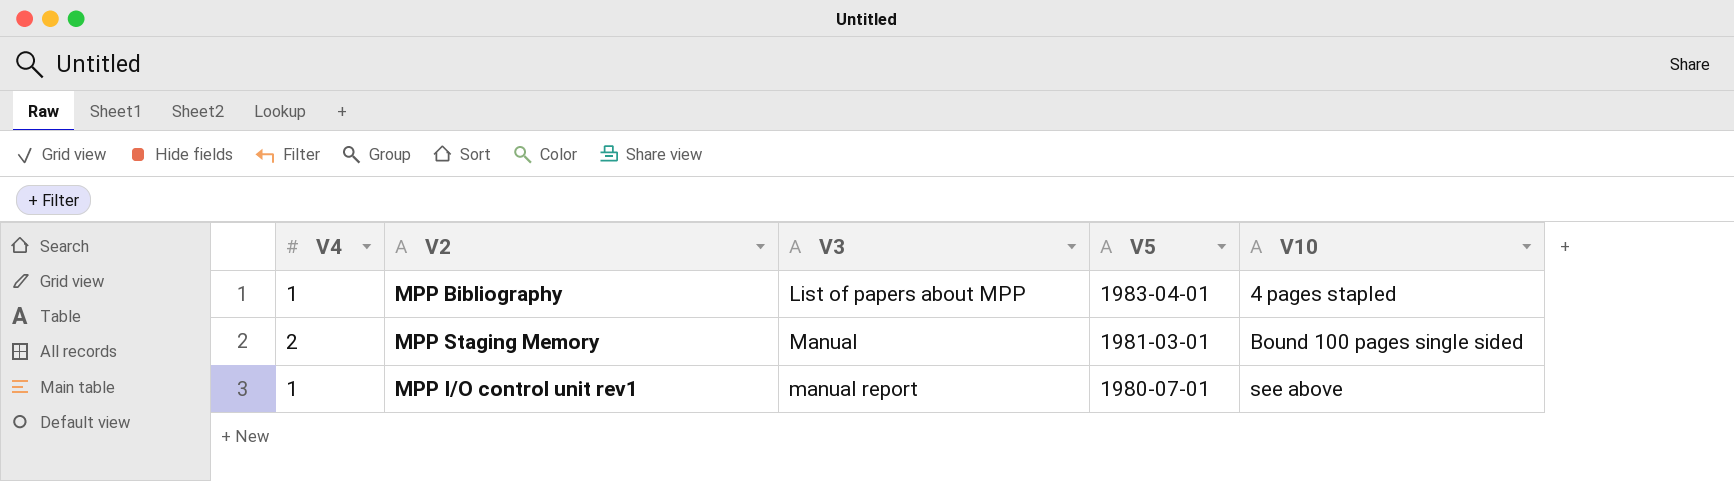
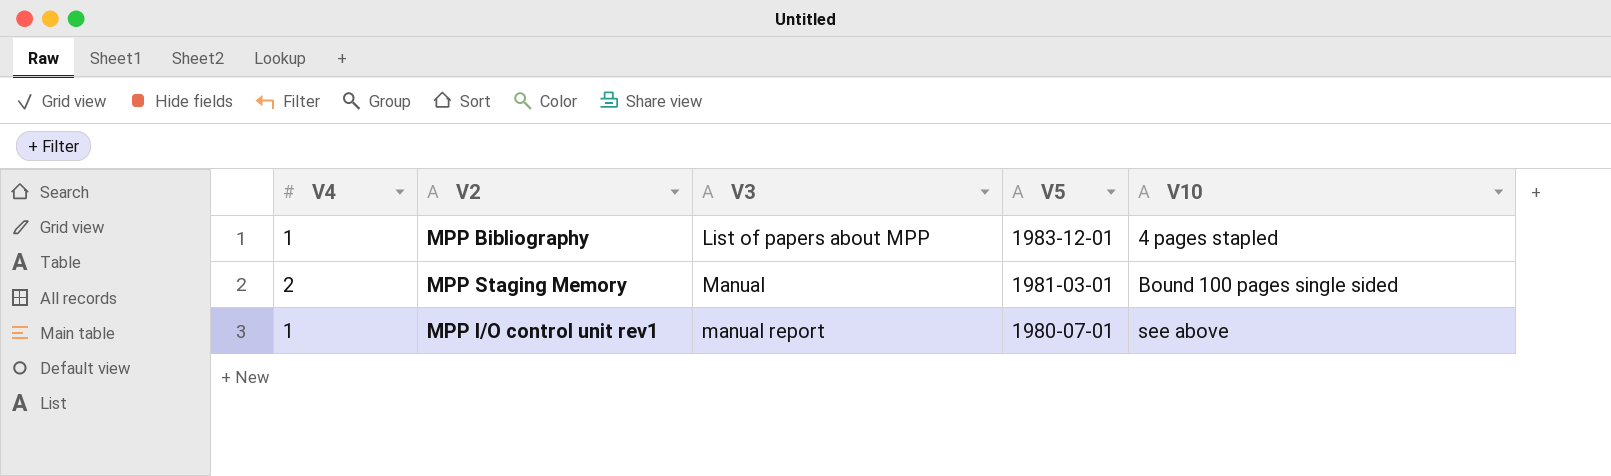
MPP Bibliography | V5: 1983-04-01 -> 1983-12-01

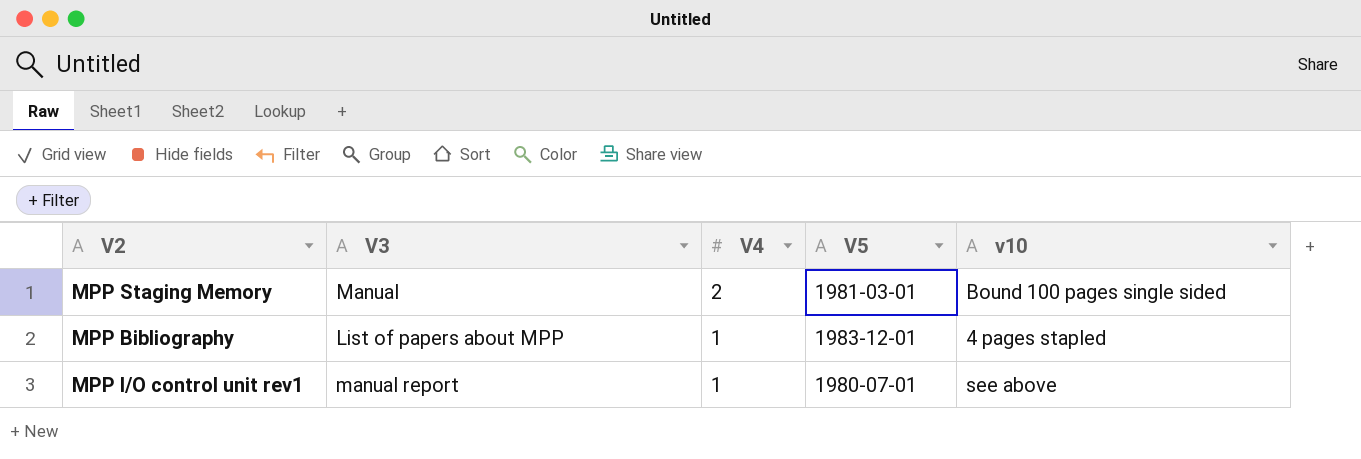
row order: V3 ascending -> V4 descending
column V4 | position: 1 -> 3
column name: V10 -> v10

